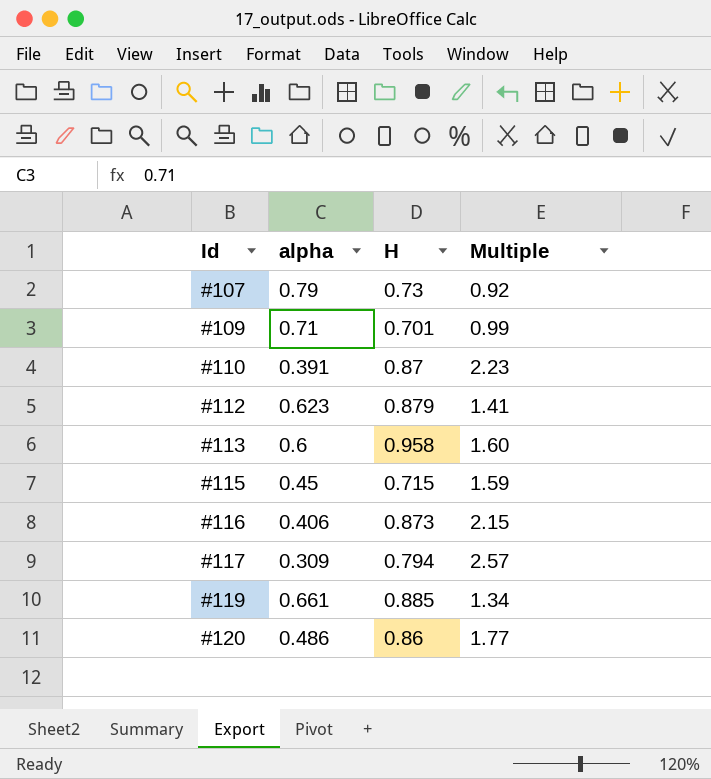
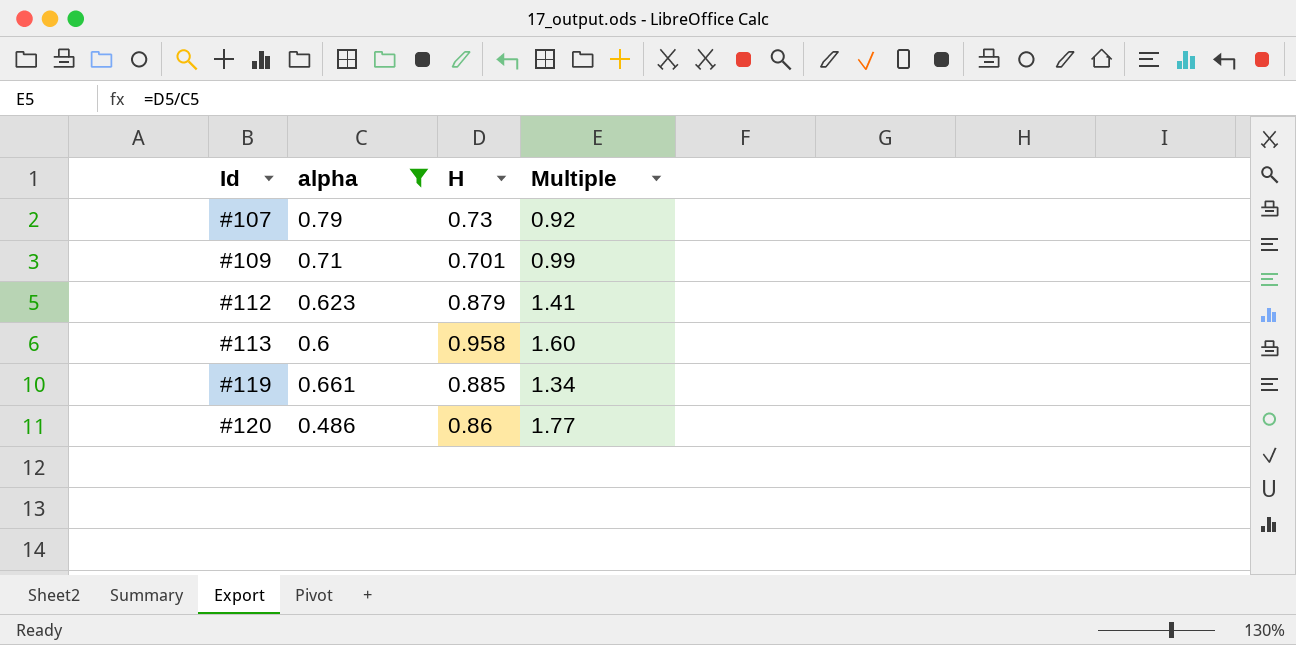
filter: none -> alpha >= 0.486

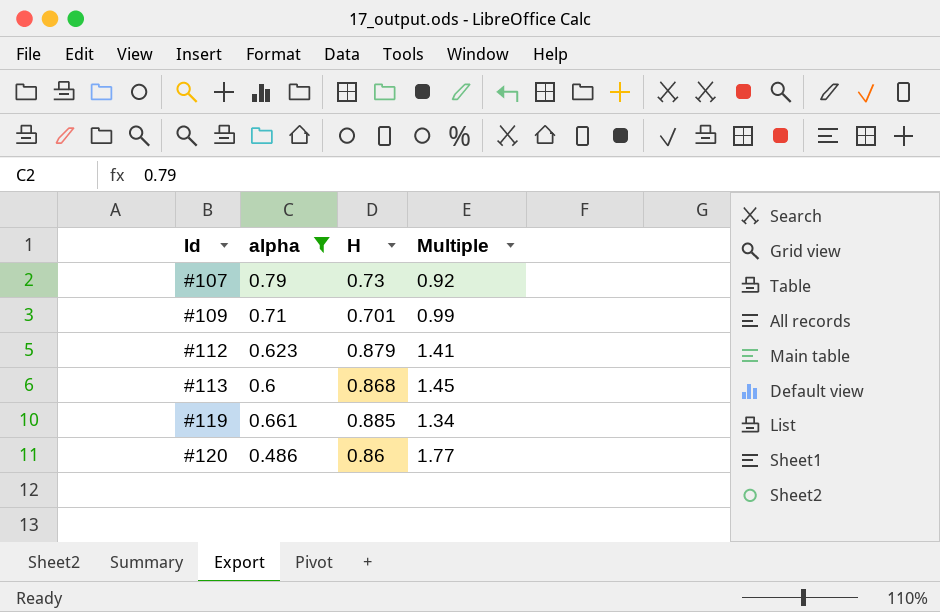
#113 | H: 0.958 -> 0.868
#113 | Multiple: 1.60 -> 1.45

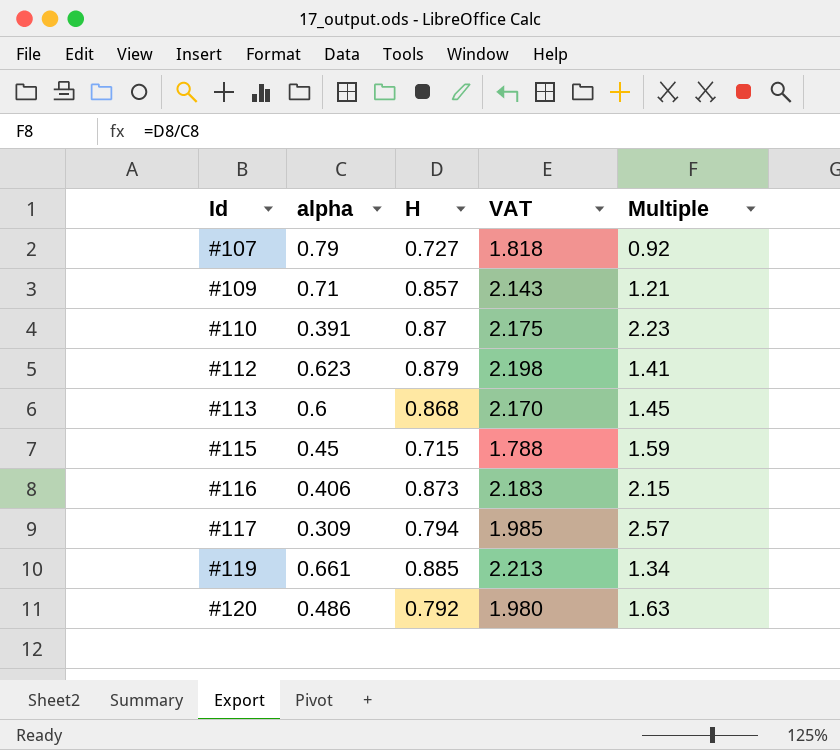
filter: alpha >= 0.486 -> none
column VAT | formula: none -> [H] * 2.5
#107 | H: 0.73 -> 0.727
#109 | H: 0.701 -> 0.857
#109 | Multiple: 0.99 -> 1.21
#120 | H: 0.86 -> 0.792
#120 | Multiple: 1.77 -> 1.63

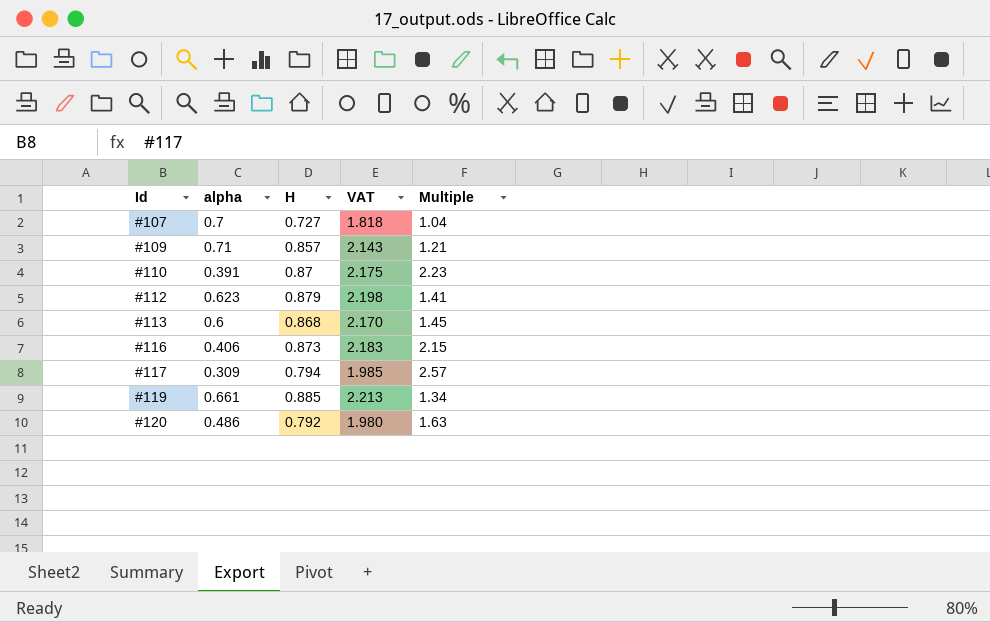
row #115: 0.45 | 0.715 | 1.788 | 1.59 -> none
#107 | alpha: 0.79 -> 0.7
#107 | Multiple: 0.92 -> 1.04

